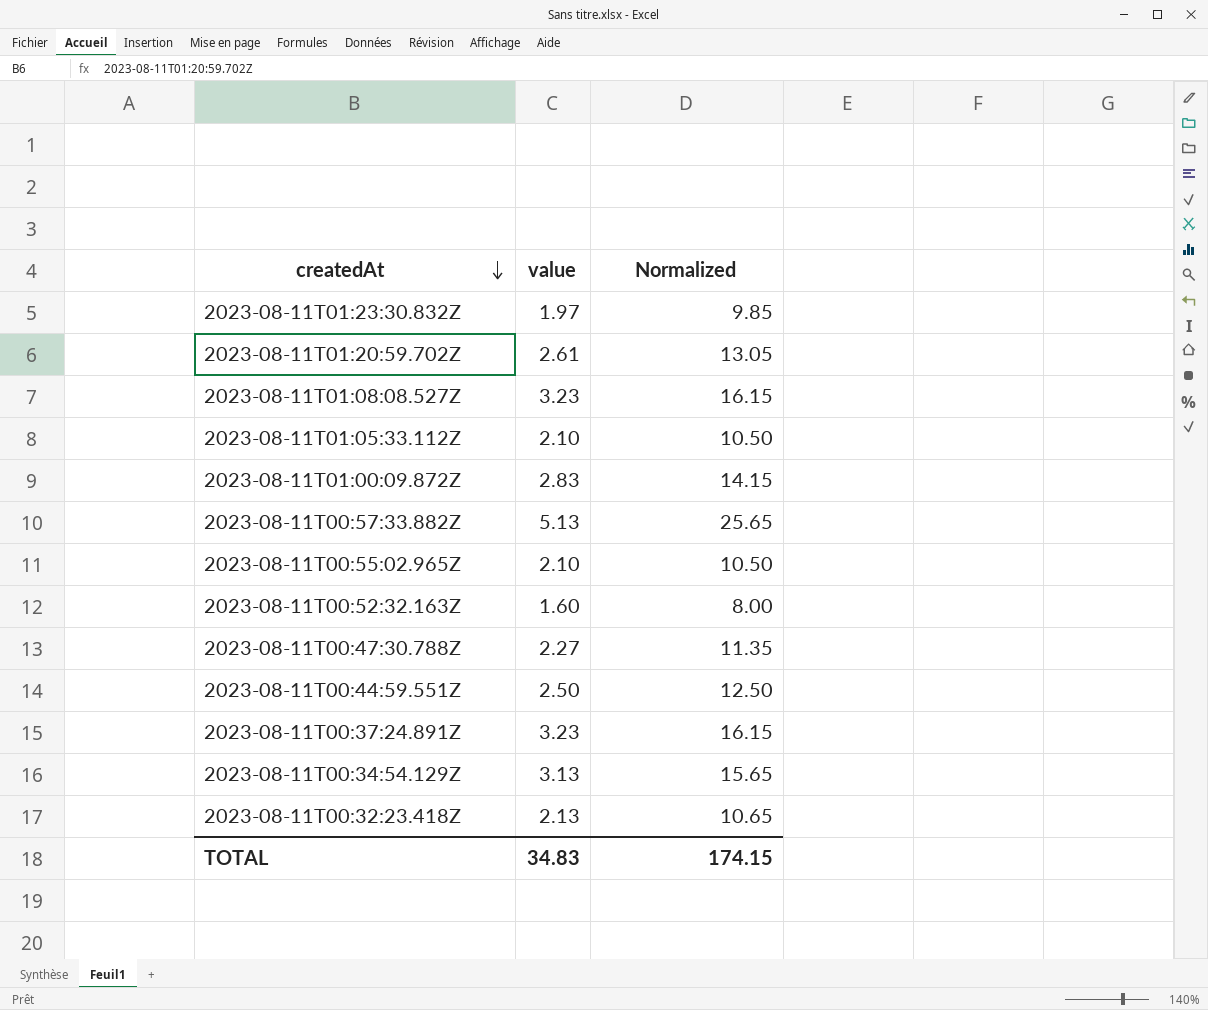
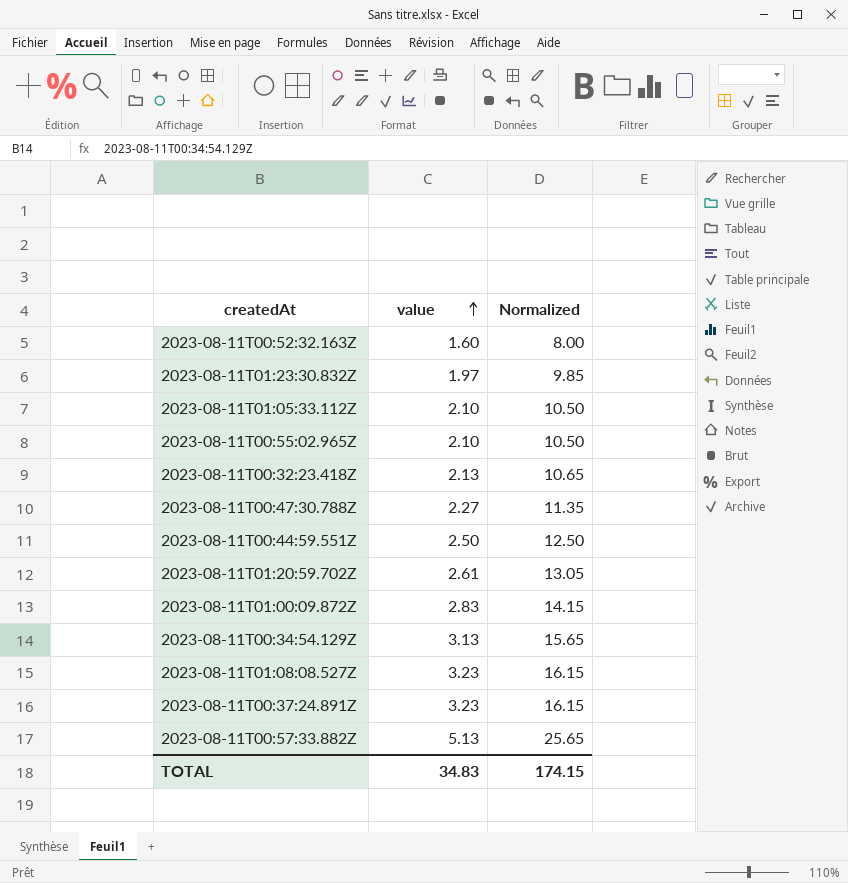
row order: createdAt descending -> value ascending

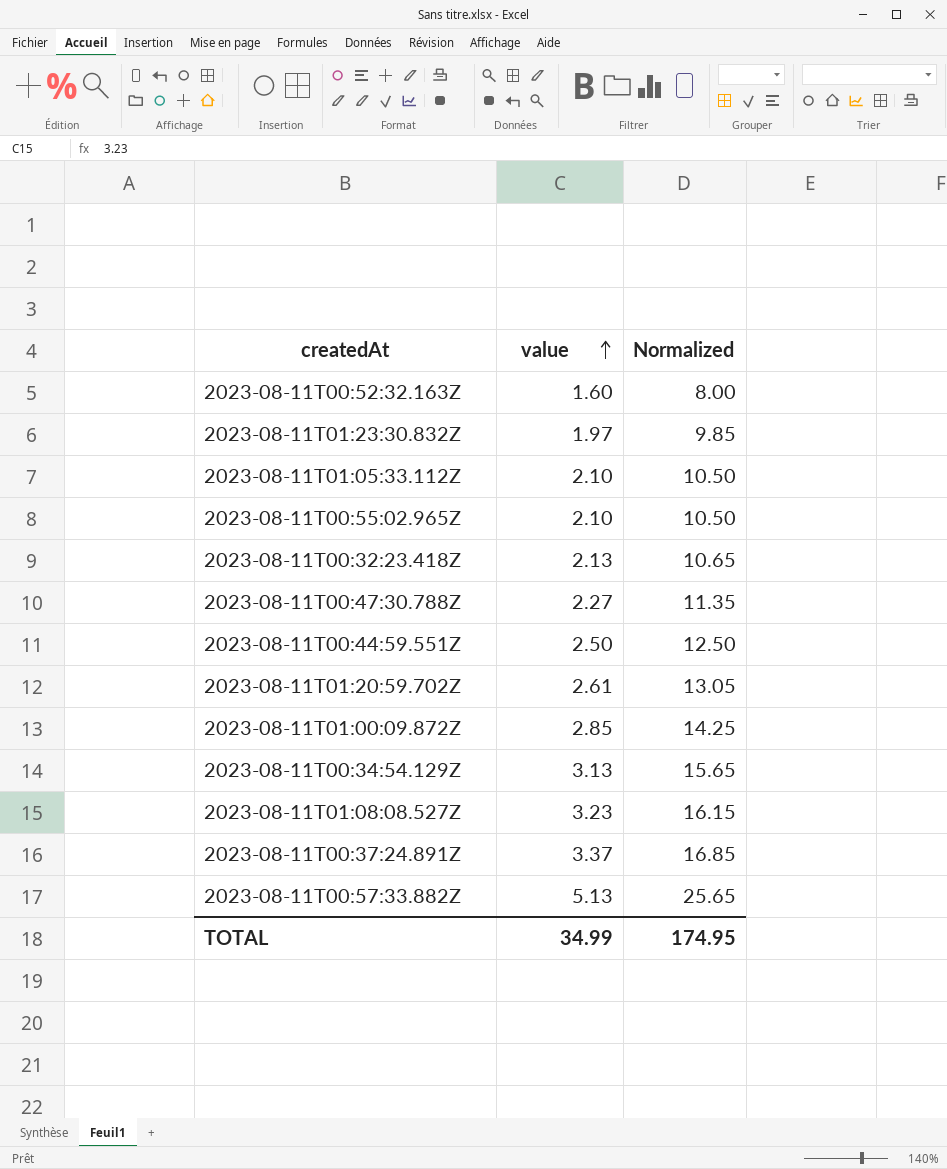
2023-08-11T01:00:09.872Z | value: 2.83 -> 2.85
2023-08-11T01:00:09.872Z | Normalized: 14.15 -> 14.25
2023-08-11T00:37:24.891Z | value: 3.23 -> 3.37
2023-08-11T00:37:24.891Z | Normalized: 16.15 -> 16.85
TOTAL | value: 34.83 -> 34.99
TOTAL | Normalized: 174.15 -> 174.95

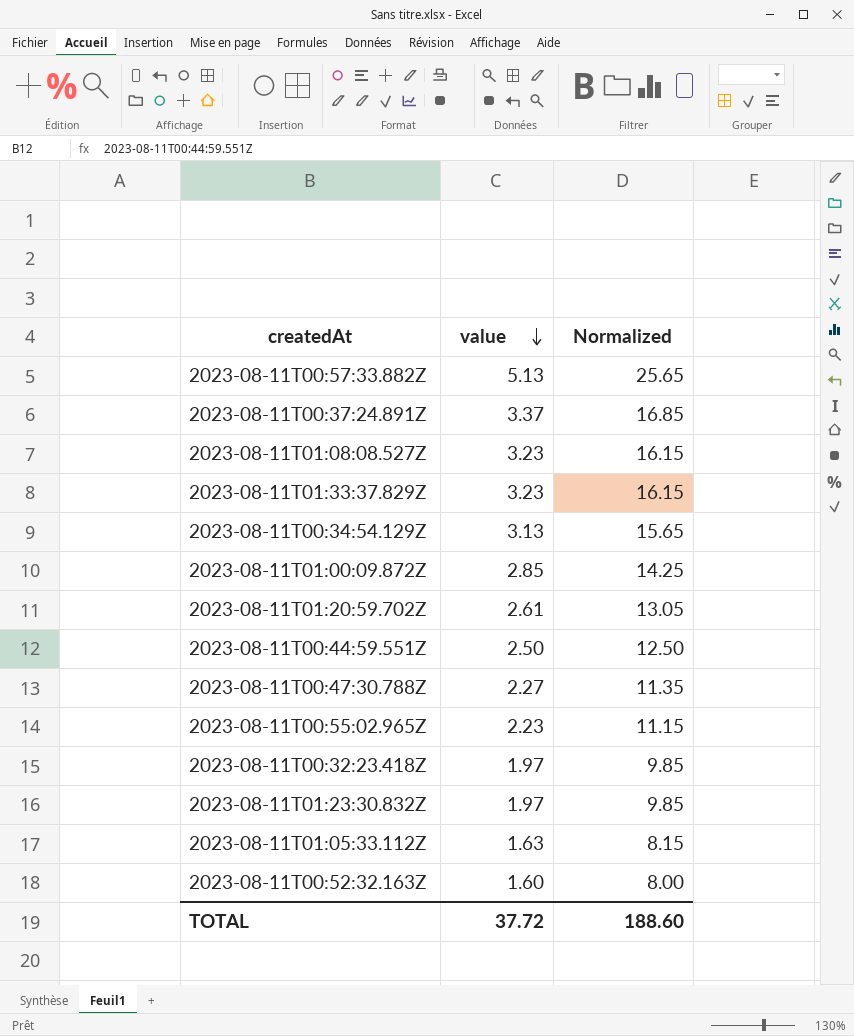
row order: value ascending -> value descending
row 2023-08-11T01:33:37.829Z: none -> 3.23 | 16.15
2023-08-11T00:55:02.965Z | value: 2.10 -> 2.23
2023-08-11T00:55:02.965Z | Normalized: 10.50 -> 11.15
2023-08-11T00:32:23.418Z | value: 2.13 -> 1.97
2023-08-11T00:32:23.418Z | Normalized: 10.65 -> 9.85
2023-08-11T01:05:33.112Z | value: 2.10 -> 1.63
2023-08-11T01:05:33.112Z | Normalized: 10.50 -> 8.15
TOTAL | value: 34.99 -> 37.72
TOTAL | Normalized: 174.95 -> 188.60

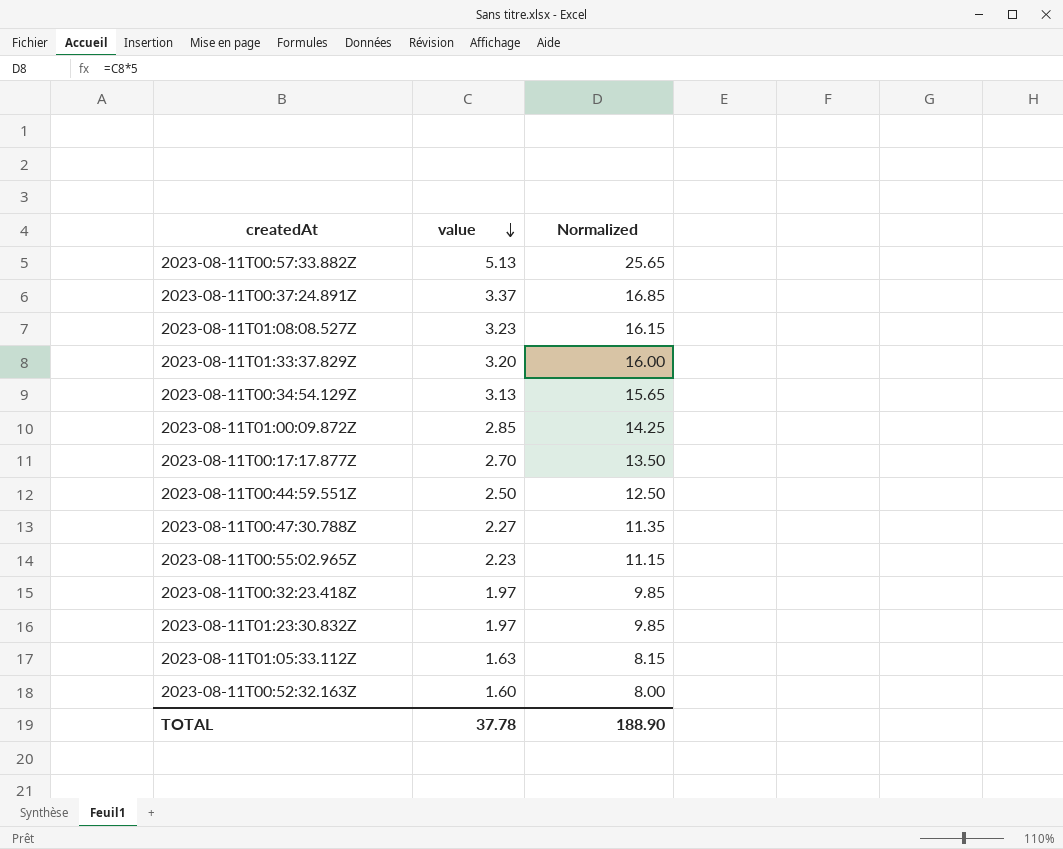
row 2023-08-11T01:20:59.702Z: 2.61 | 13.05 -> none
2023-08-11T01:33:37.829Z | value: 3.23 -> 3.20
2023-08-11T01:33:37.829Z | Normalized: 16.15 -> 16.00
row 2023-08-11T00:17:17.877Z: none -> 2.70 | 13.50
TOTAL | value: 37.72 -> 37.78
TOTAL | Normalized: 188.60 -> 188.90

